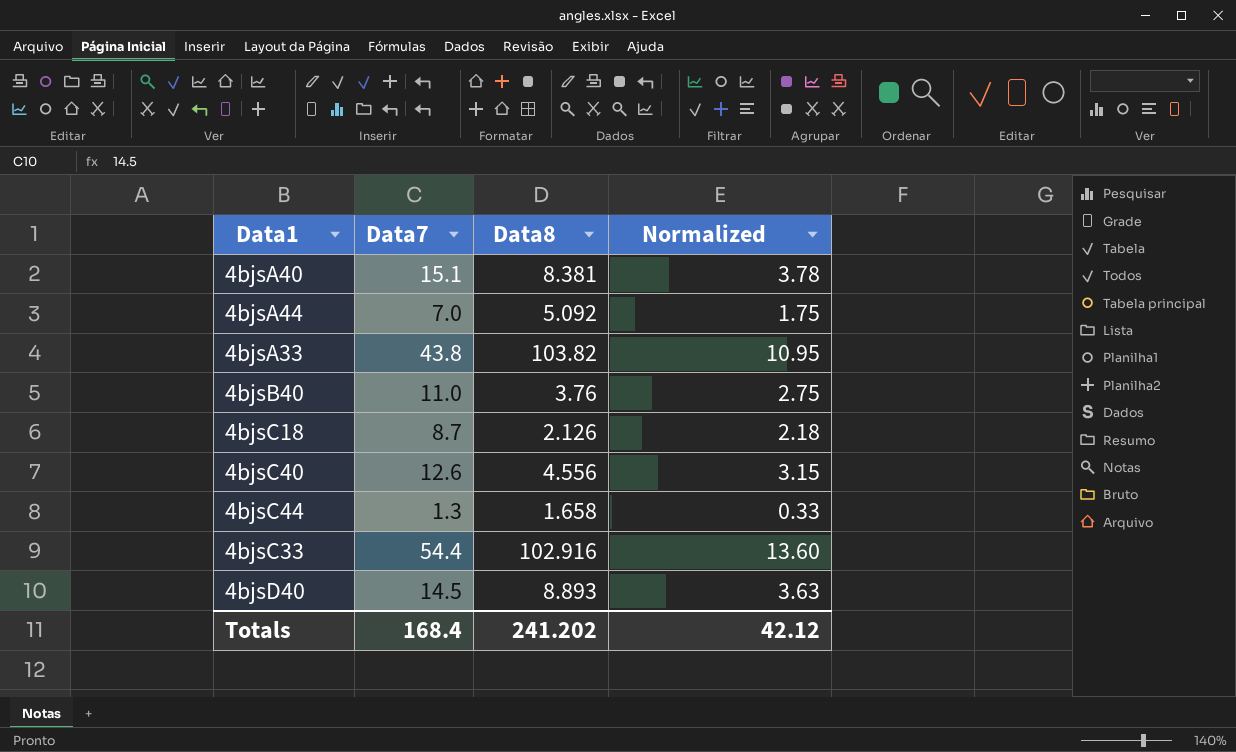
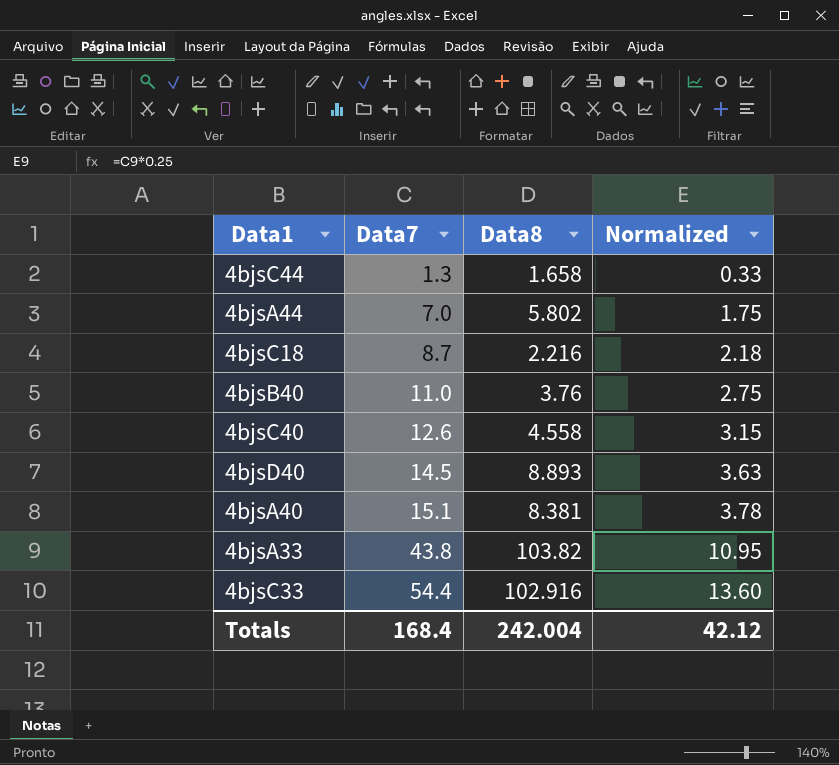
row order: none -> Data7 ascending
4bjsA44 | Data8: 5.092 -> 5.802
4bjsC18 | Data8: 2.126 -> 2.216
4bjsC40 | Data8: 4.556 -> 4.558
Totals | Data8: 241.202 -> 242.004

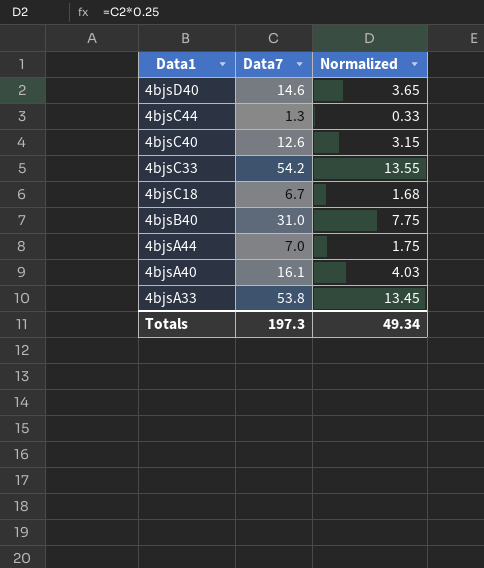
row order: Data7 ascending -> Data1 descending
column Data8 | position: 3 -> none
4bjsD40 | Data7: 14.5 -> 14.6
4bjsD40 | Normalized: 3.63 -> 3.65
4bjsC33 | Data7: 54.4 -> 54.2
4bjsC33 | Normalized: 13.60 -> 13.55
4bjsC18 | Data7: 8.7 -> 6.7
4bjsC18 | Normalized: 2.18 -> 1.68
4bjsB40 | Data7: 11.0 -> 31.0
4bjsB40 | Normalized: 2.75 -> 7.75
4bjsA40 | Data7: 15.1 -> 16.1
4bjsA40 | Normalized: 3.78 -> 4.03
4bjsA33 | Data7: 43.8 -> 53.8
4bjsA33 | Normalized: 10.95 -> 13.45
Totals | Data7: 168.4 -> 197.3
Totals | Normalized: 42.12 -> 49.34

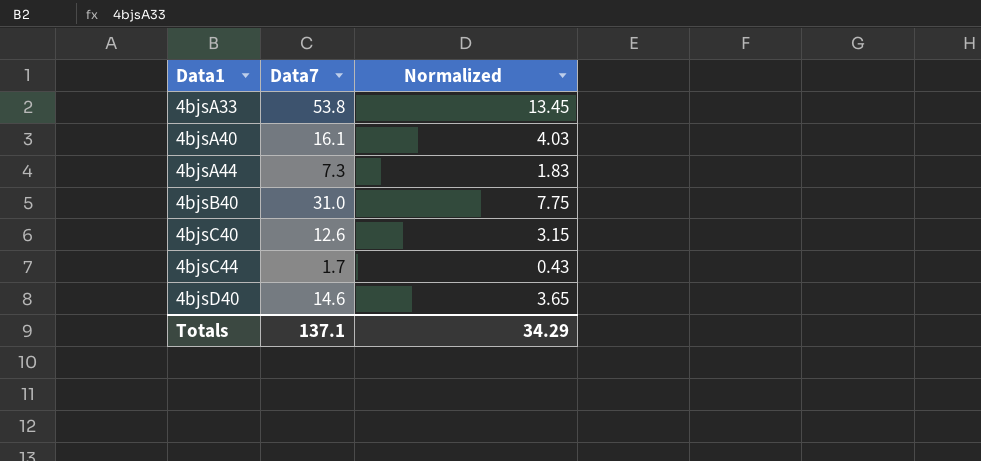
row order: Data1 descending -> Data1 ascending
row 4bjsC33: 54.2 | 13.55 -> none
row 4bjsC18: 6.7 | 1.68 -> none
4bjsA44 | Data7: 7.0 -> 7.3
4bjsA44 | Normalized: 1.75 -> 1.83
4bjsC44 | Data7: 1.3 -> 1.7
4bjsC44 | Normalized: 0.33 -> 0.43
Totals | Data7: 197.3 -> 137.1
Totals | Normalized: 49.34 -> 34.29

